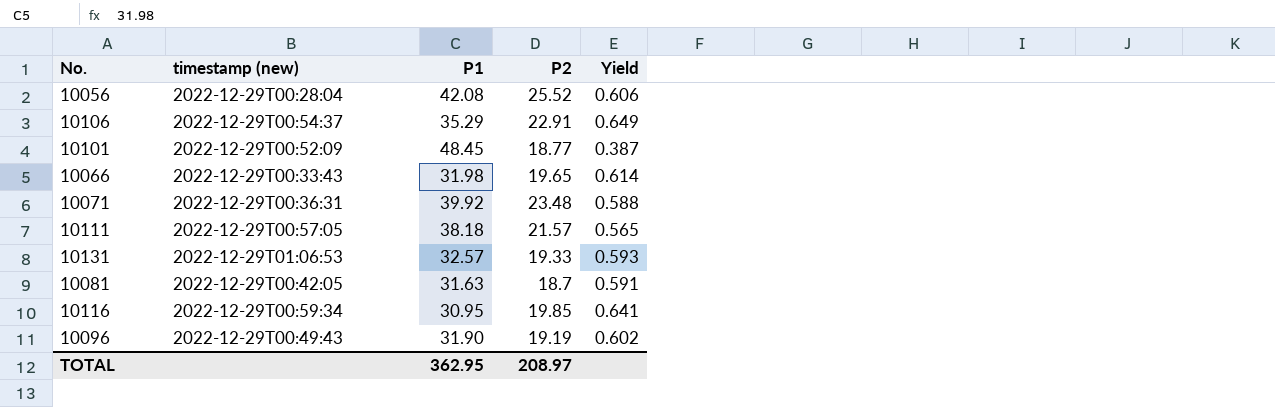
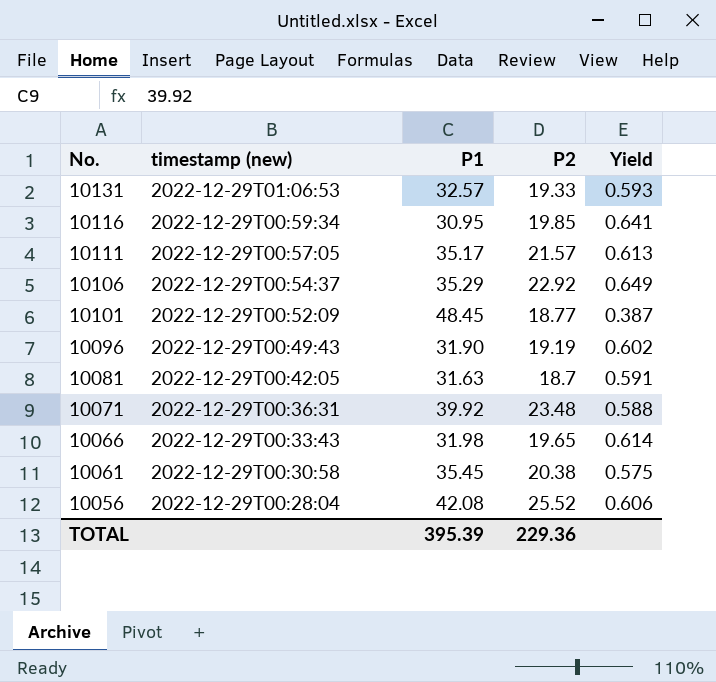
row order: none -> No. descending
10111 | P1: 38.18 -> 35.17
10111 | Yield: 0.565 -> 0.613
10106 | P2: 22.91 -> 22.92
row 10061: none -> 2022-12-29T00:30:58 | 35.45 | 20.38 | 0.575
TOTAL | P1: 362.95 -> 395.39
TOTAL | P2: 208.97 -> 229.36

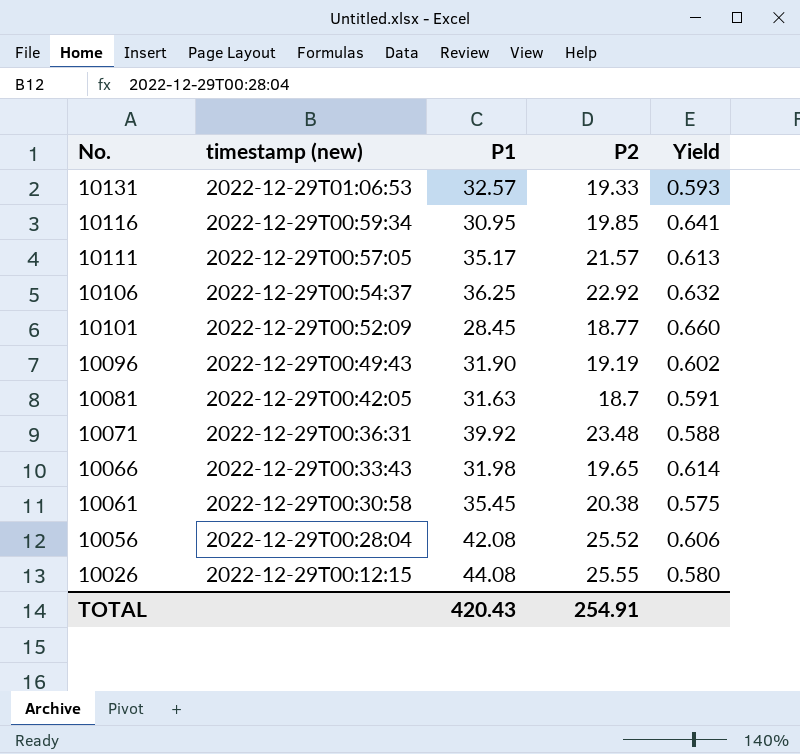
10106 | P1: 35.29 -> 36.25
10106 | Yield: 0.649 -> 0.632
10101 | P1: 48.45 -> 28.45
10101 | Yield: 0.387 -> 0.660
row 10026: none -> 2022-12-29T00:12:15 | 44.08 | 25.55 | 0.580
TOTAL | P1: 395.39 -> 420.43
TOTAL | P2: 229.36 -> 254.91

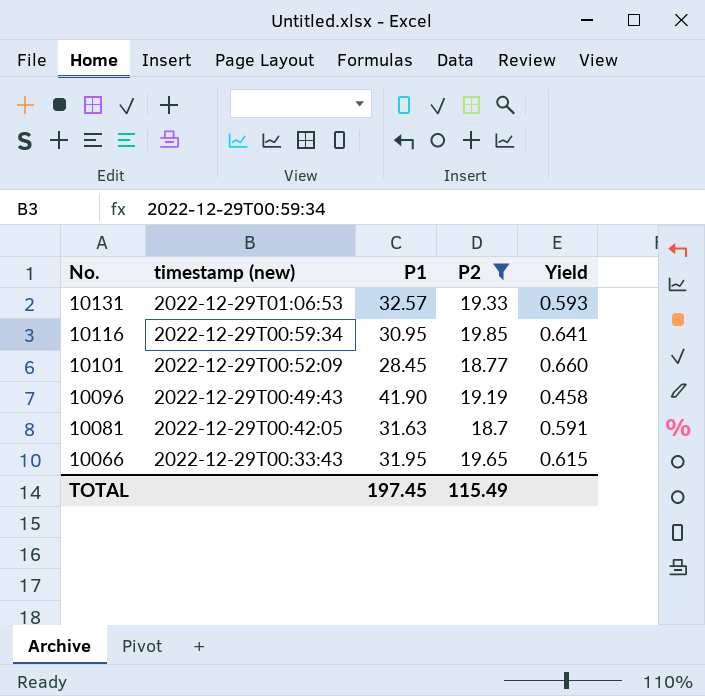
filter: none -> P2 <= 19.85
10096 | P1: 31.90 -> 41.90
10096 | Yield: 0.602 -> 0.458
10066 | P1: 31.98 -> 31.95
10066 | Yield: 0.614 -> 0.615
TOTAL | P1: 420.43 -> 197.45
TOTAL | P2: 254.91 -> 115.49

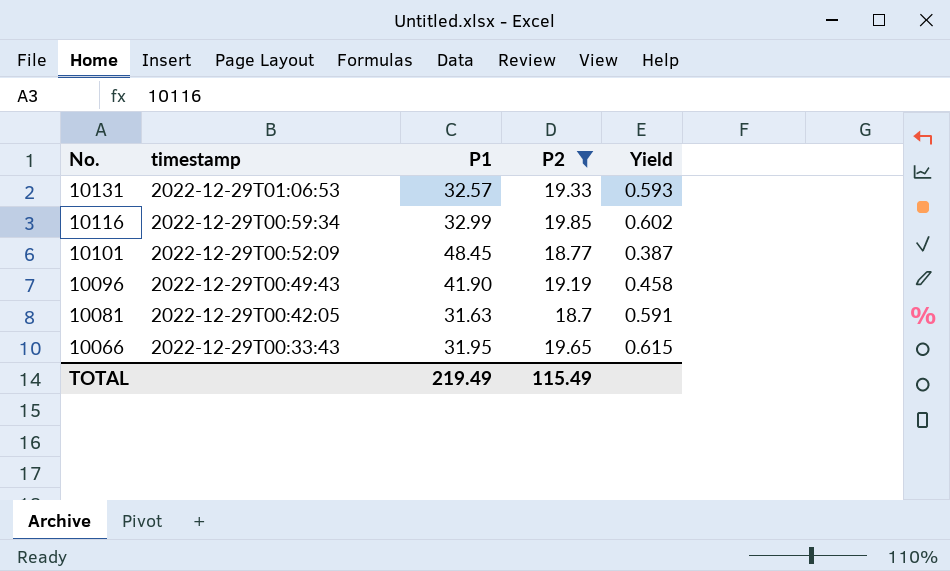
column name: timestamp (new) -> timestamp
10116 | P1: 30.95 -> 32.99
10116 | Yield: 0.641 -> 0.602
10101 | P1: 28.45 -> 48.45
10101 | Yield: 0.660 -> 0.387
TOTAL | P1: 197.45 -> 219.49

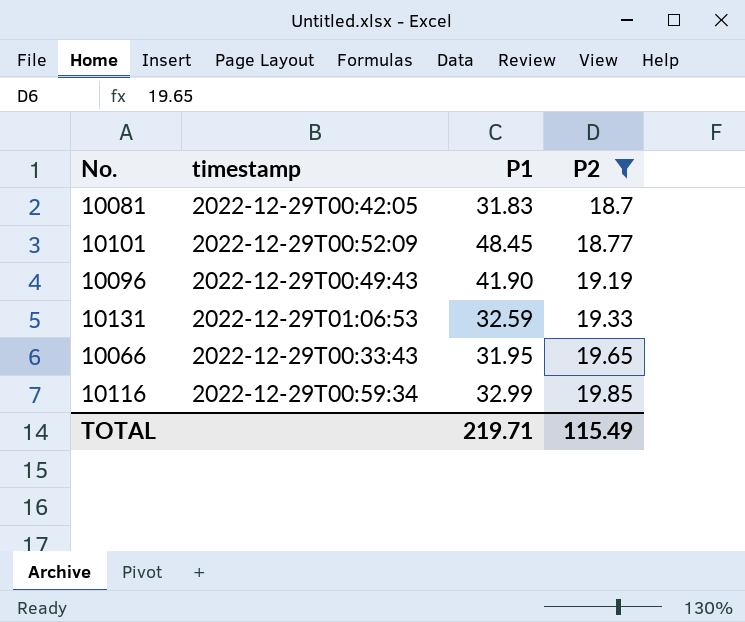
row order: No. descending -> P2 ascending
column Yield | formula: [P2] / [P1] -> none
10081 | P1: 31.63 -> 31.83
10131 | P1: 32.57 -> 32.59
TOTAL | P1: 219.49 -> 219.71

